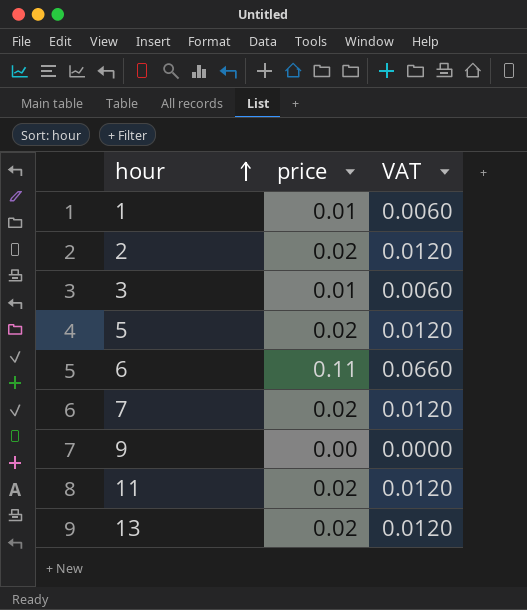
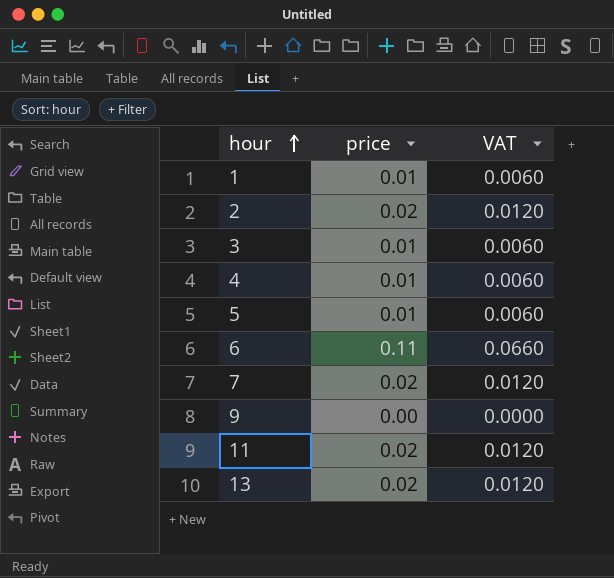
row 4: none -> 0.01 | 0.0060
5 | price: 0.02 -> 0.01
5 | VAT: 0.0120 -> 0.0060

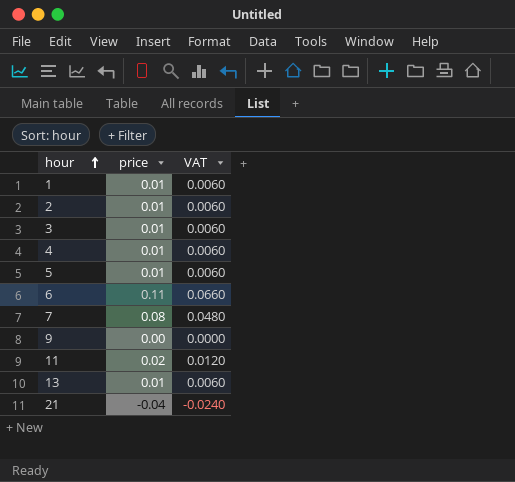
2 | price: 0.02 -> 0.01
2 | VAT: 0.0120 -> 0.0060
7 | price: 0.02 -> 0.08
7 | VAT: 0.0120 -> 0.0480
13 | price: 0.02 -> 0.01
13 | VAT: 0.0120 -> 0.0060
row 21: none -> -0.04 | -0.0240

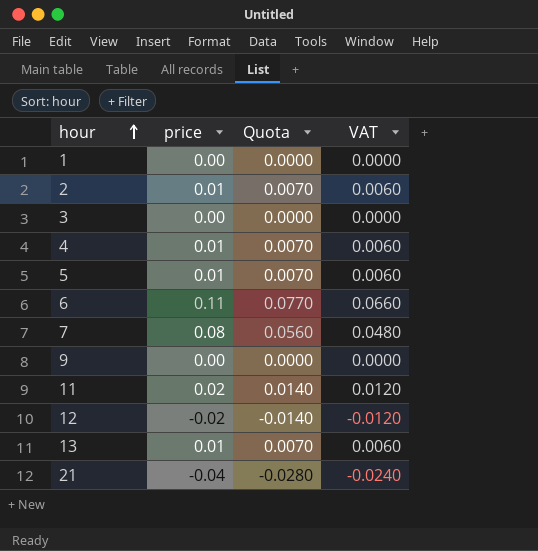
column Quota | formula: none -> [price] * 0.7
1 | price: 0.01 -> 0.00
1 | VAT: 0.0060 -> 0.0000
3 | price: 0.01 -> 0.00
3 | VAT: 0.0060 -> 0.0000
row 12: none -> -0.02 | -0.0140 | -0.0120

